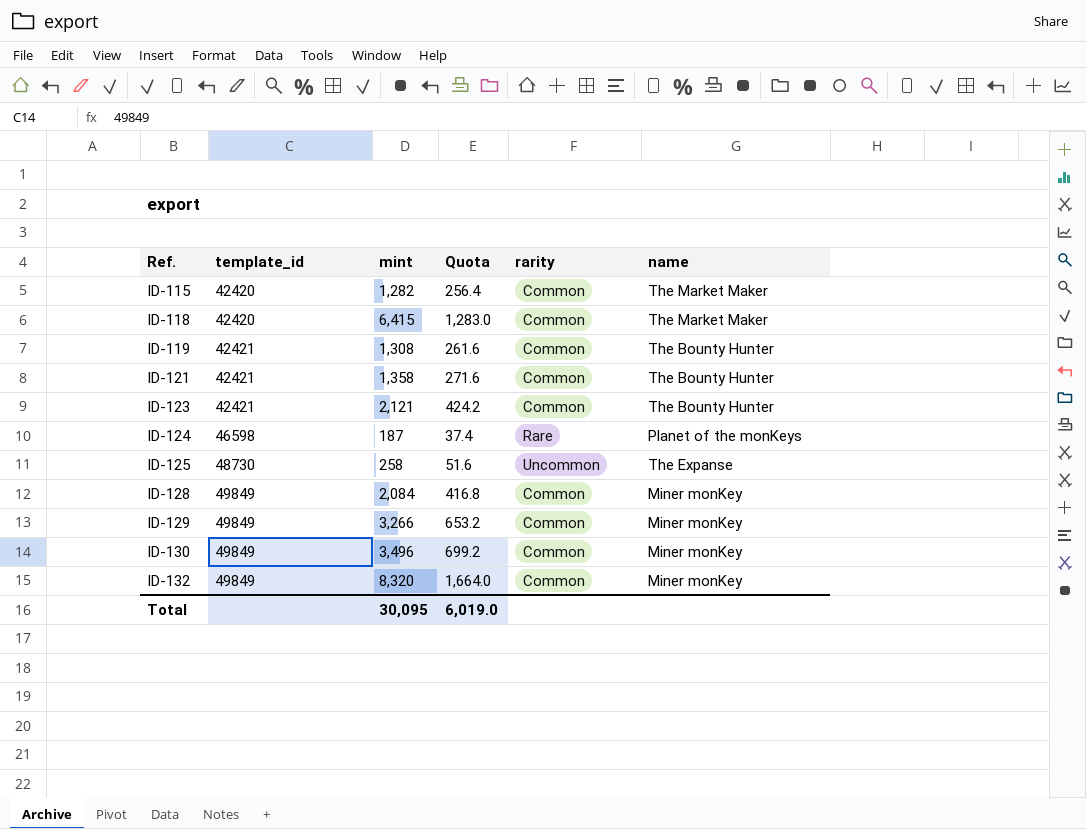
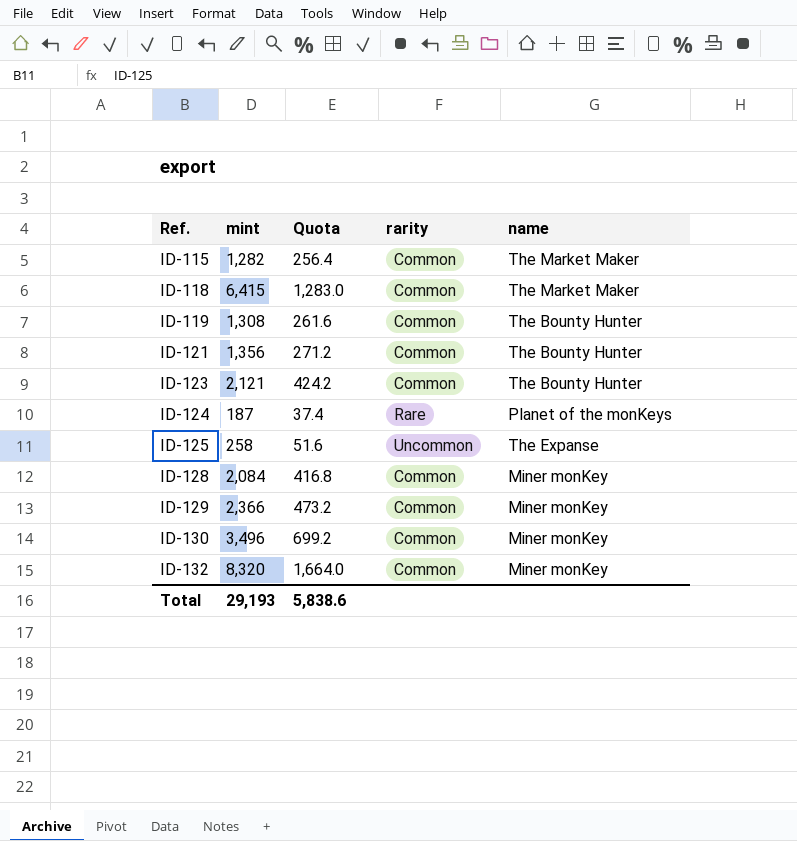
column template_id | position: 2 -> none
ID-121 | mint: 1,358 -> 1,356
ID-121 | Quota: 271.6 -> 271.2
ID-129 | mint: 3,266 -> 2,366
ID-129 | Quota: 653.2 -> 473.2
Total | mint: 30,095 -> 29,193
Total | Quota: 6,019.0 -> 5,838.6

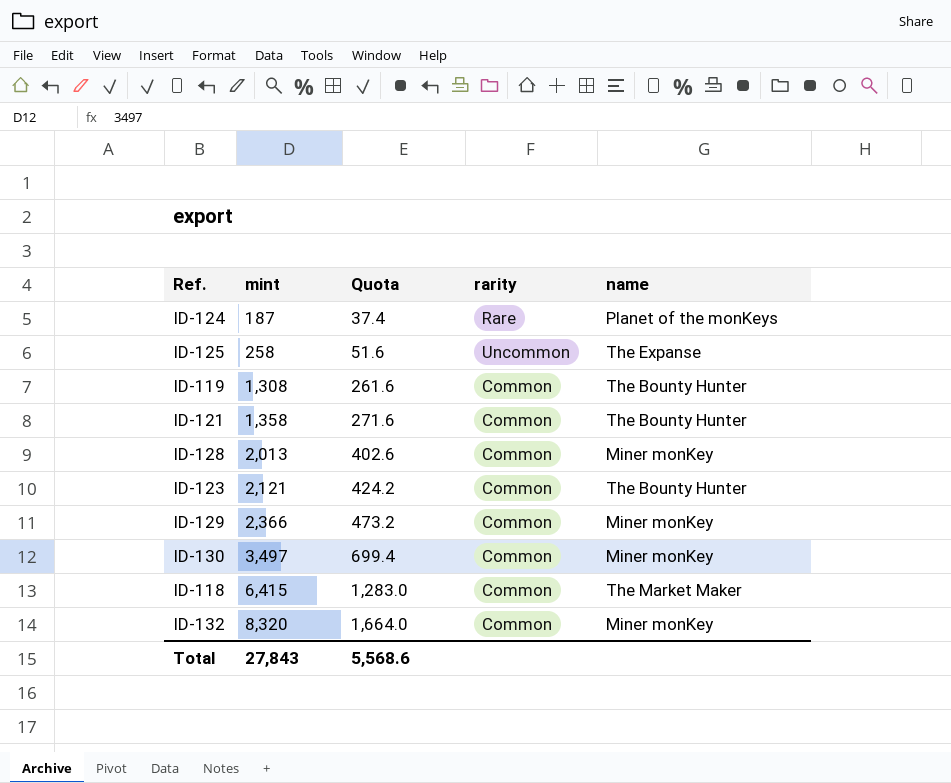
row order: Ref. ascending -> mint ascending
row ID-115: 1,282 | 256.4 | Common | The Market Maker -> none
ID-121 | mint: 1,356 -> 1,358
ID-121 | Quota: 271.2 -> 271.6
ID-128 | mint: 2,084 -> 2,013
ID-128 | Quota: 416.8 -> 402.6
ID-130 | mint: 3,496 -> 3,497
ID-130 | Quota: 699.2 -> 699.4
Total | mint: 29,193 -> 27,843
Total | Quota: 5,838.6 -> 5,568.6

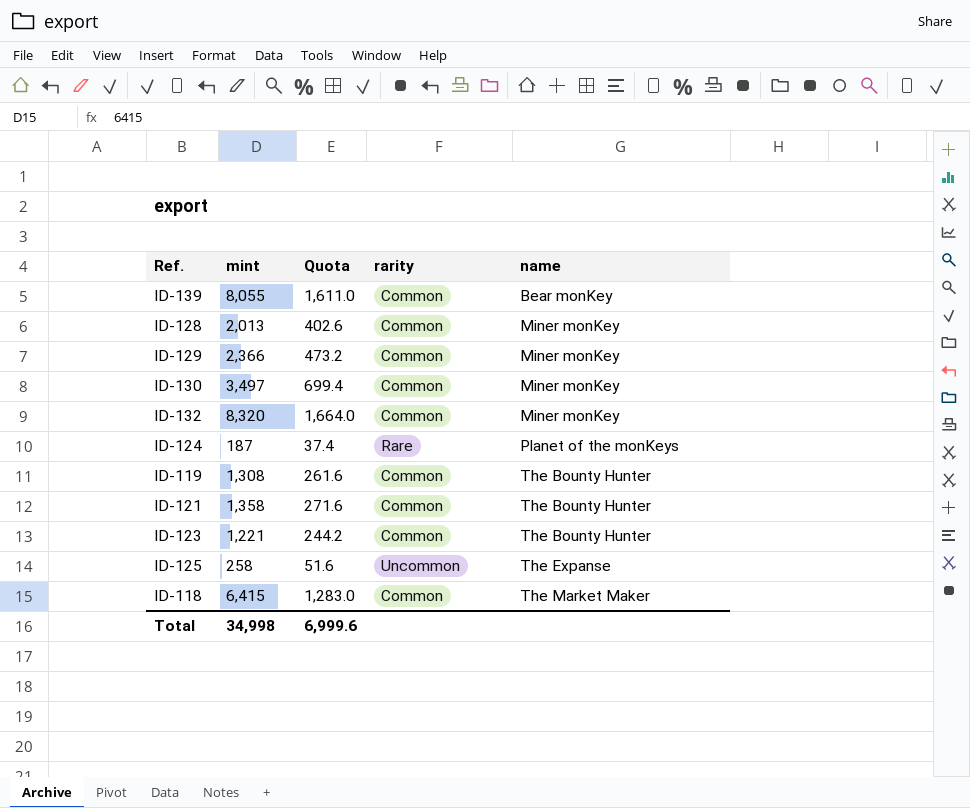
row order: mint ascending -> name ascending
row ID-139: none -> 8,055 | 1,611.0 | Common | Bear monKey
ID-123 | mint: 2,121 -> 1,221
ID-123 | Quota: 424.2 -> 244.2
Total | mint: 27,843 -> 34,998
Total | Quota: 5,568.6 -> 6,999.6

